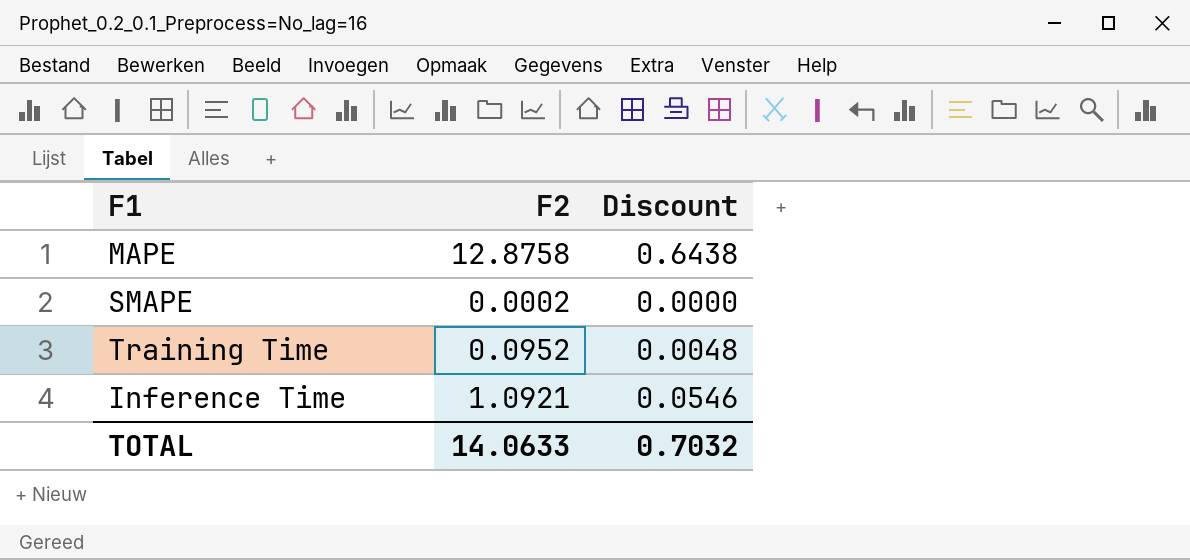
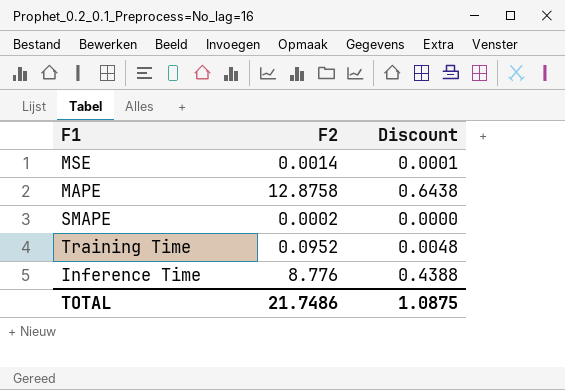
row MSE: none -> 0.0014 | 0.0001
Inference Time | F2: 1.0921 -> 8.776
Inference Time | Discount: 0.0546 -> 0.4388
TOTAL | F2: 14.0633 -> 21.7486
TOTAL | Discount: 0.7032 -> 1.0875

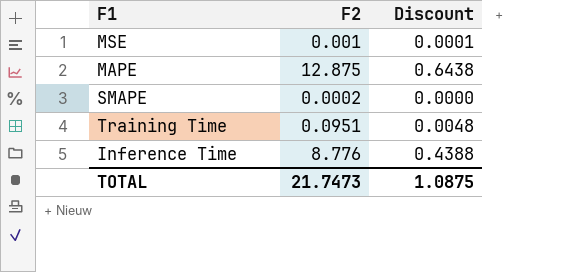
MSE | F2: 0.0014 -> 0.001
MAPE | F2: 12.8758 -> 12.875
Training Time | F2: 0.0952 -> 0.0951
TOTAL | F2: 21.7486 -> 21.7473

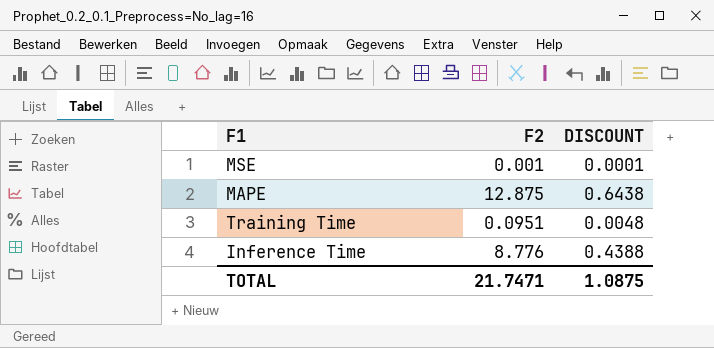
column name: Discount -> DISCOUNT
row SMAPE: 0.0002 | 0.0000 -> none
TOTAL | F2: 21.7473 -> 21.7471

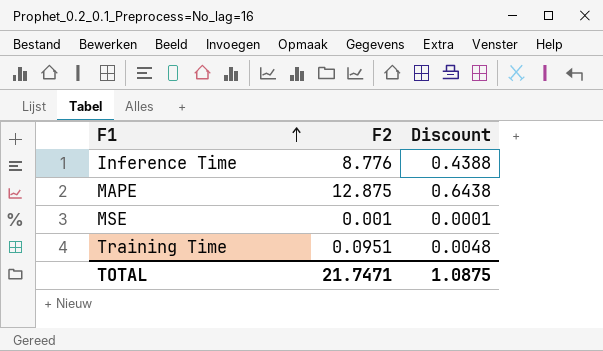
row order: none -> F1 ascending
column name: DISCOUNT -> Discount

